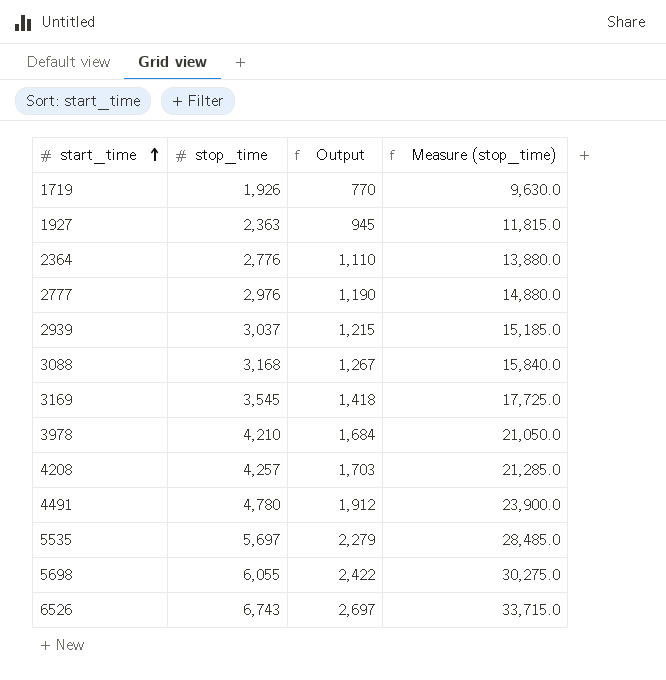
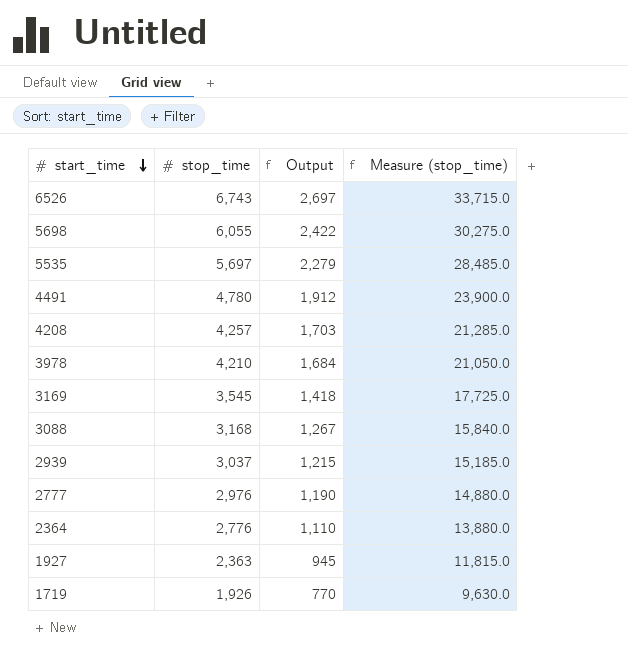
row order: start_time ascending -> start_time descending

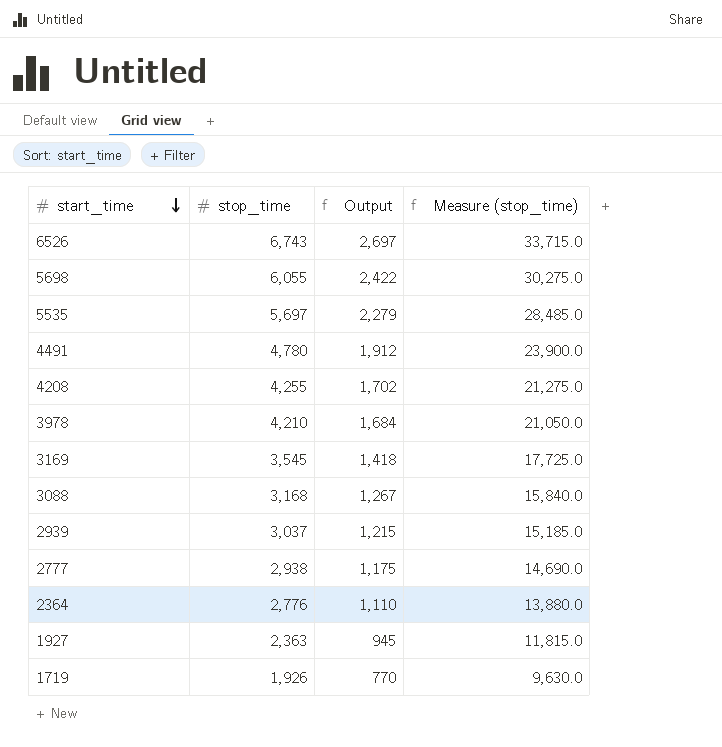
4208 | stop_time: 4,257 -> 4,255
4208 | Output: 1,703 -> 1,702
4208 | Measure (stop_time): 21,285.0 -> 21,275.0
2777 | stop_time: 2,976 -> 2,938
2777 | Output: 1,190 -> 1,175
2777 | Measure (stop_time): 14,880.0 -> 14,690.0

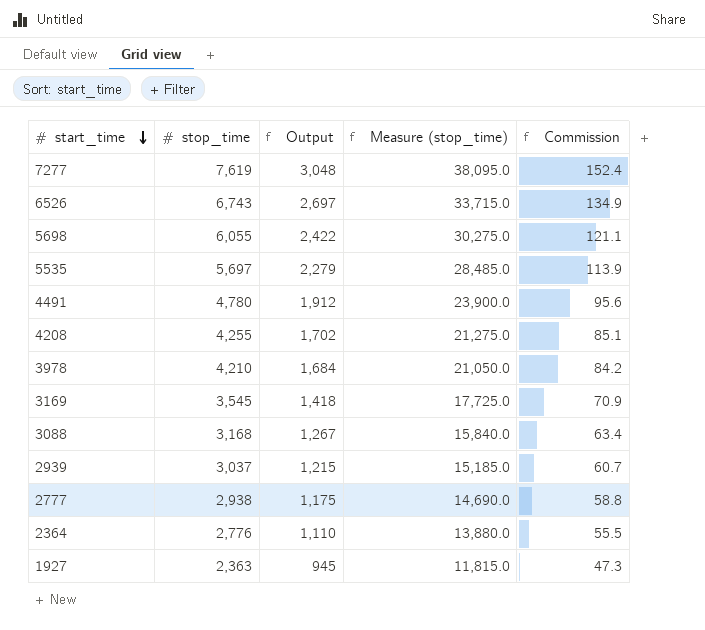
column Commission | formula: none -> [stop_time] * 0.02
row 1719: 1,926 | 770 | 9,630.0 -> none
row 7277: none -> 7,619 | 3,048 | 38,095.0 | 152.4

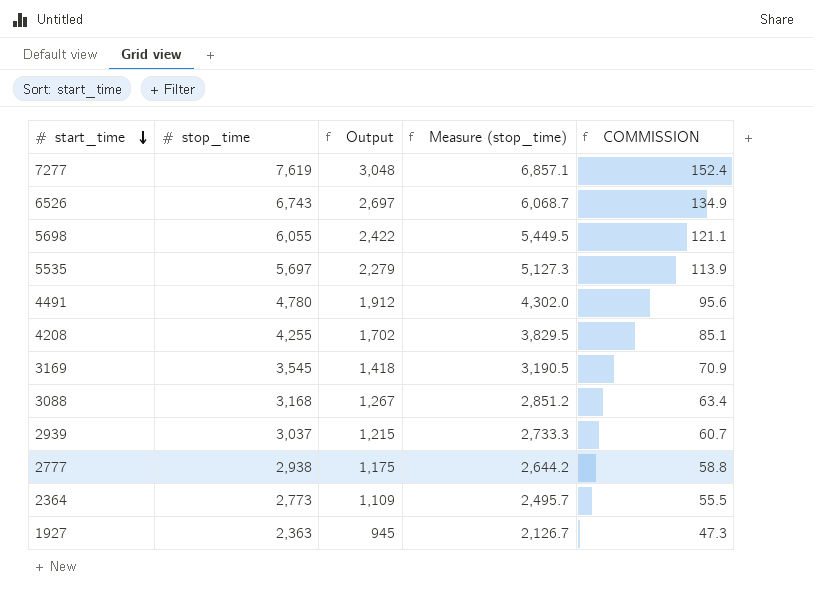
column Measure (stop_time) | formula: [stop_time] * 5 -> [stop_time] * 0.9
column name: Commission -> COMMISSION
row 3978: 4,210 | 1,684 | 21,050.0 | 84.2 -> none
2364 | stop_time: 2,776 -> 2,773
2364 | Output: 1,110 -> 1,109

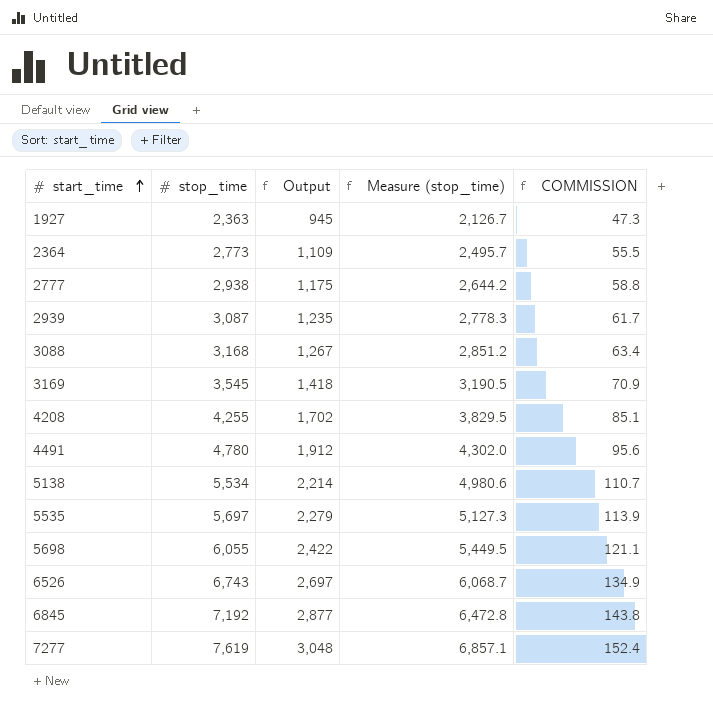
row order: start_time descending -> start_time ascending
2939 | stop_time: 3,037 -> 3,087
2939 | Output: 1,215 -> 1,235
2939 | Measure (stop_time): 2,733.3 -> 2,778.3
2939 | COMMISSION: 60.7 -> 61.7
row 5138: none -> 5,534 | 2,214 | 4,980.6 | 110.7
row 6845: none -> 7,192 | 2,877 | 6,472.8 | 143.8

